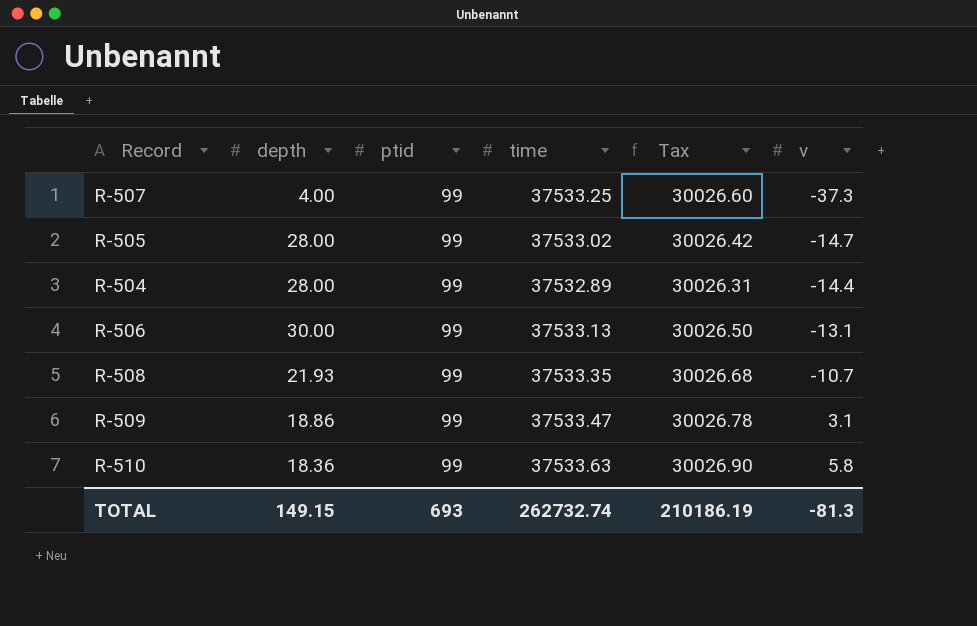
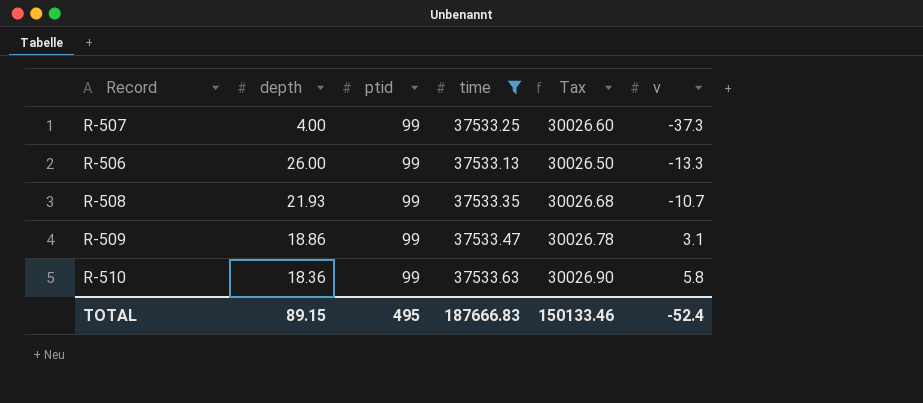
filter: none -> time >= 37533.13
R-506 | depth: 30.00 -> 26.00
R-506 | v: -13.1 -> -13.3
TOTAL | depth: 149.15 -> 89.15
TOTAL | ptid: 693 -> 495
TOTAL | time: 262732.74 -> 187666.83
TOTAL | Tax: 210186.19 -> 150133.46
TOTAL | v: -81.3 -> -52.4

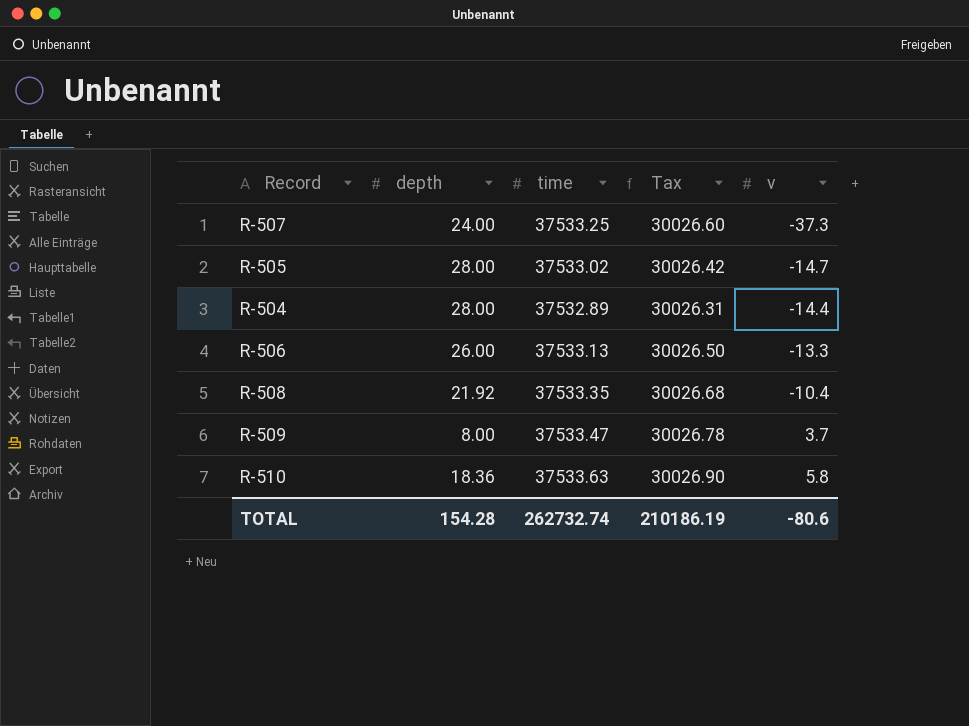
filter: time >= 37533.13 -> none
column ptid | position: 3 -> none
R-507 | depth: 4.00 -> 24.00
R-508 | depth: 21.93 -> 21.92
R-508 | v: -10.7 -> -10.4
R-509 | depth: 18.86 -> 8.00
R-509 | v: 3.1 -> 3.7
TOTAL | depth: 89.15 -> 154.28
TOTAL | time: 187666.83 -> 262732.74
TOTAL | Tax: 150133.46 -> 210186.19
TOTAL | v: -52.4 -> -80.6

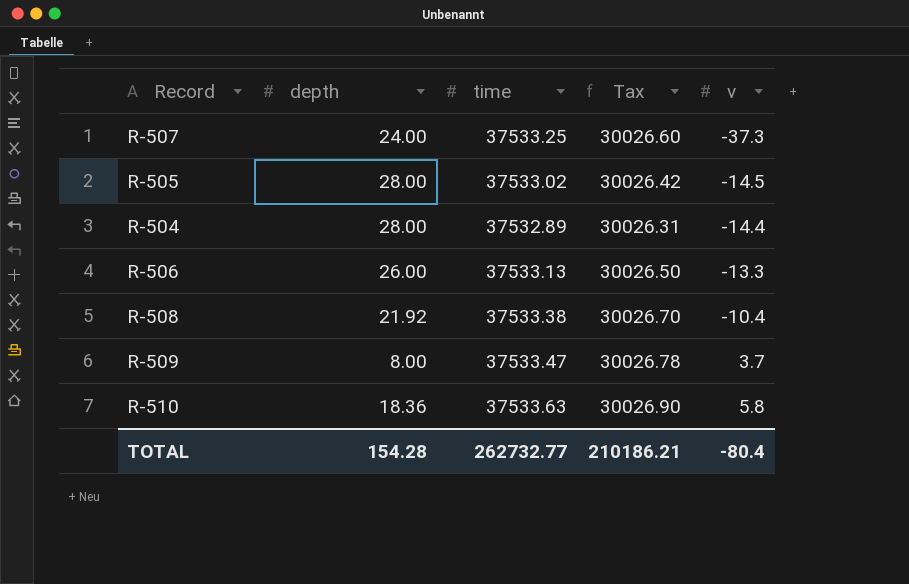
R-505 | v: -14.7 -> -14.5
R-508 | time: 37533.35 -> 37533.38
R-508 | Tax: 30026.68 -> 30026.70
TOTAL | time: 262732.74 -> 262732.77
TOTAL | Tax: 210186.19 -> 210186.21
TOTAL | v: -80.6 -> -80.4

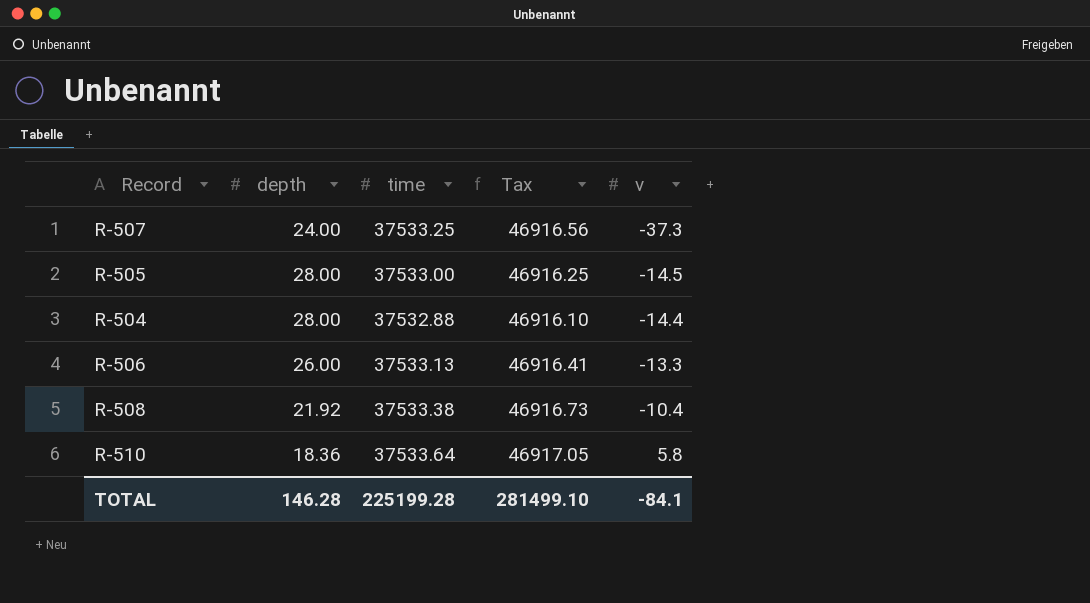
column Tax | formula: [time] * 0.8 -> [time] * 1.25
row R-509: 8.00 | 37533.47 | 30026.78 | 3.7 -> none
R-505 | time: 37533.02 -> 37533.00
R-504 | time: 37532.89 -> 37532.88
R-510 | time: 37533.63 -> 37533.64
TOTAL | depth: 154.28 -> 146.28
TOTAL | time: 262732.77 -> 225199.28
TOTAL | Tax: 210186.21 -> 281499.10
TOTAL | v: -80.4 -> -84.1

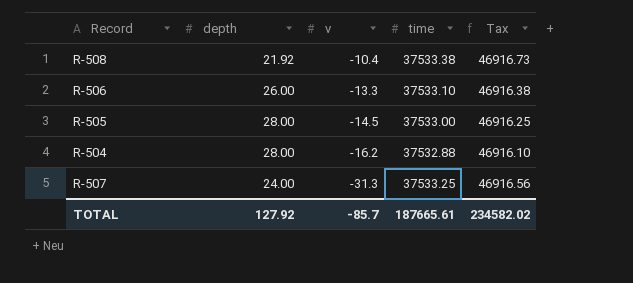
row order: v ascending -> v descending
column v | position: 5 -> 3
row R-510: 18.36 | 37533.64 | 46917.05 | 5.8 -> none
R-506 | time: 37533.13 -> 37533.10
R-506 | Tax: 46916.41 -> 46916.38
R-504 | v: -14.4 -> -16.2
R-507 | v: -37.3 -> -31.3
TOTAL | depth: 146.28 -> 127.92
TOTAL | v: -84.1 -> -85.7
TOTAL | time: 225199.28 -> 187665.61
TOTAL | Tax: 281499.10 -> 234582.02

